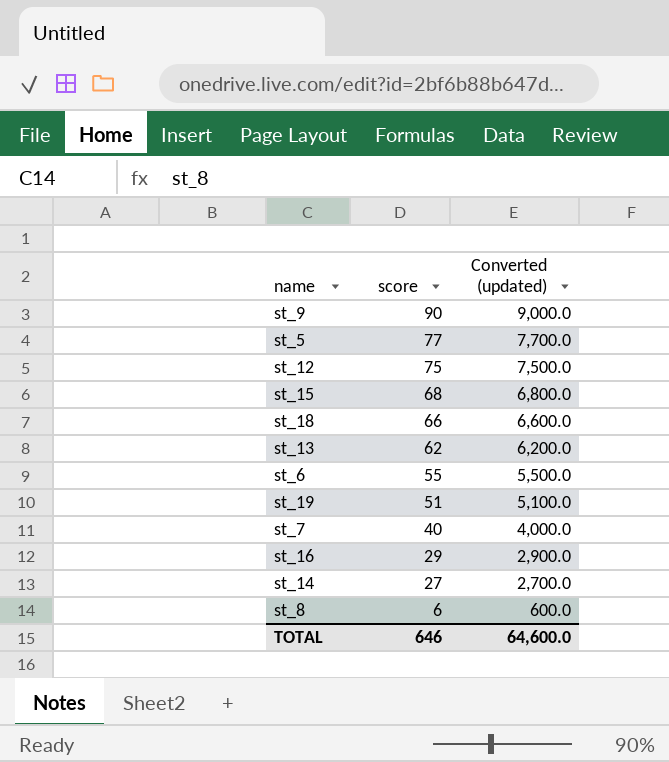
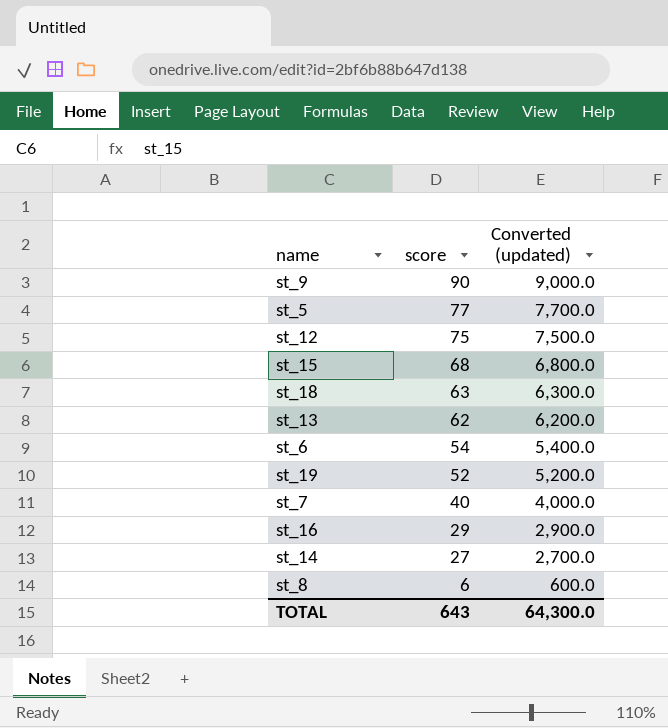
st_18 | score: 66 -> 63
st_18 | Converted (updated): 6,600.0 -> 6,300.0
st_6 | score: 55 -> 54
st_6 | Converted (updated): 5,500.0 -> 5,400.0
st_19 | score: 51 -> 52
st_19 | Converted (updated): 5,100.0 -> 5,200.0
TOTAL | score: 646 -> 643
TOTAL | Converted (updated): 64,600.0 -> 64,300.0

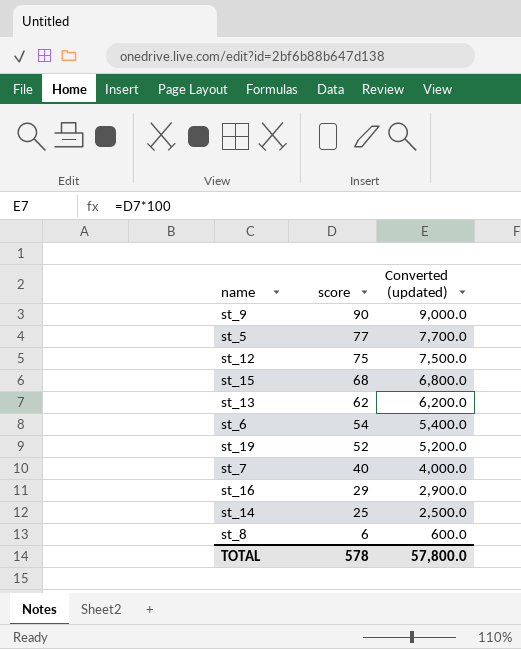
row st_18: 63 | 6,300.0 -> none
st_14 | score: 27 -> 25
st_14 | Converted (updated): 2,700.0 -> 2,500.0
TOTAL | score: 643 -> 578
TOTAL | Converted (updated): 64,300.0 -> 57,800.0

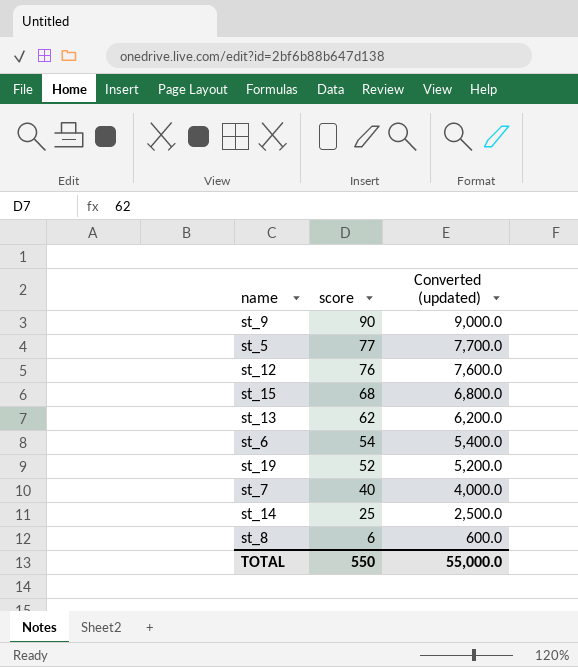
row st_16: 29 | 2,900.0 -> none
st_12 | score: 75 -> 76
st_12 | Converted (updated): 7,500.0 -> 7,600.0
TOTAL | score: 578 -> 550
TOTAL | Converted (updated): 57,800.0 -> 55,000.0

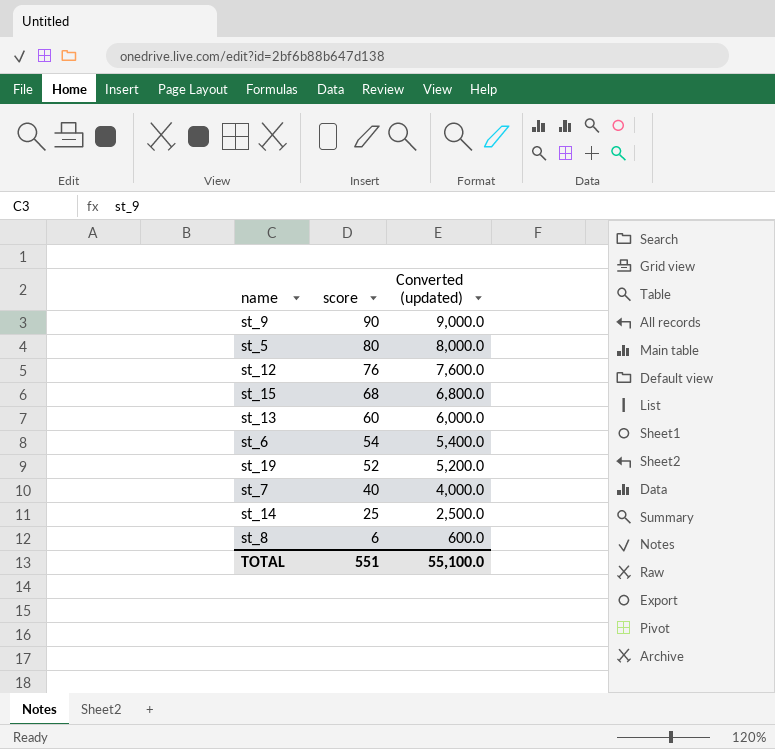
st_5 | score: 77 -> 80
st_5 | Converted (updated): 7,700.0 -> 8,000.0
st_13 | score: 62 -> 60
st_13 | Converted (updated): 6,200.0 -> 6,000.0
TOTAL | score: 550 -> 551
TOTAL | Converted (updated): 55,000.0 -> 55,100.0

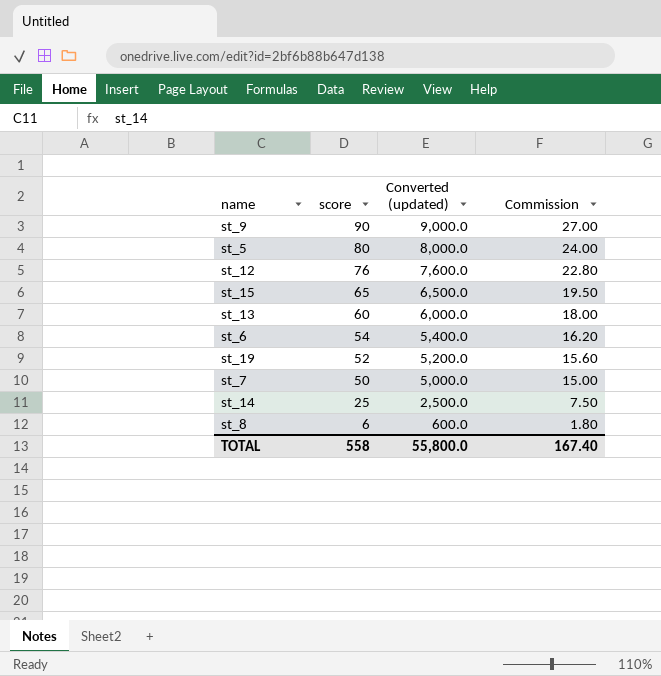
column Commission | formula: none -> [score] * 0.3
st_15 | score: 68 -> 65
st_15 | Converted (updated): 6,800.0 -> 6,500.0
st_7 | score: 40 -> 50
st_7 | Converted (updated): 4,000.0 -> 5,000.0
TOTAL | score: 551 -> 558
TOTAL | Converted (updated): 55,100.0 -> 55,800.0

